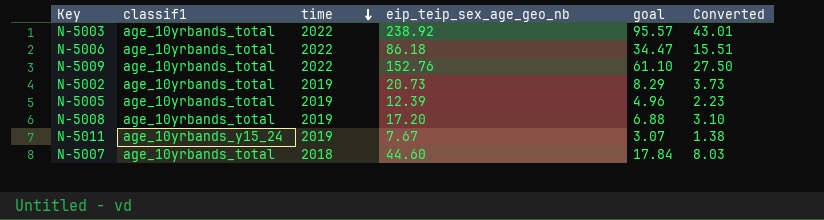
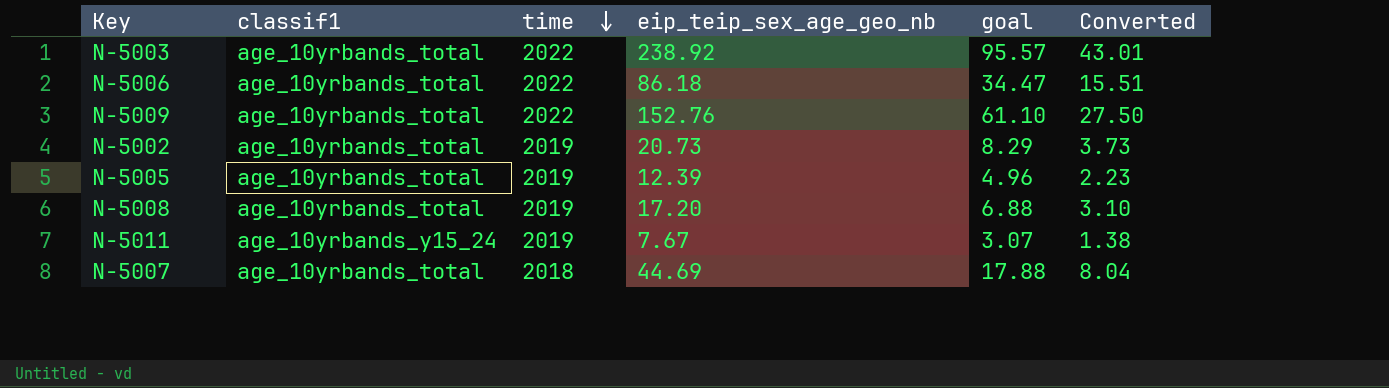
N-5007 | eip_teip_sex_age_geo_nb: 44.60 -> 44.69
N-5007 | goal: 17.84 -> 17.88
N-5007 | Converted: 8.03 -> 8.04

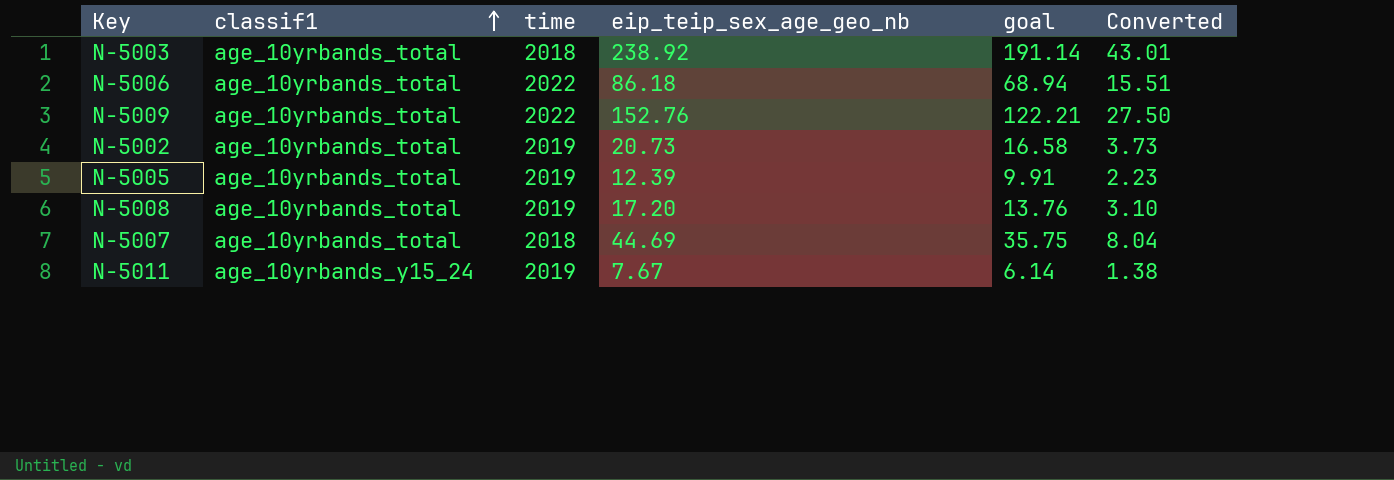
row order: time descending -> classif1 ascending
column goal | formula: [eip_teip_sex_age_geo_nb] * 0.4 -> [eip_teip_sex_age_geo_nb] * 0.8
N-5003 | time: 2022 -> 2018

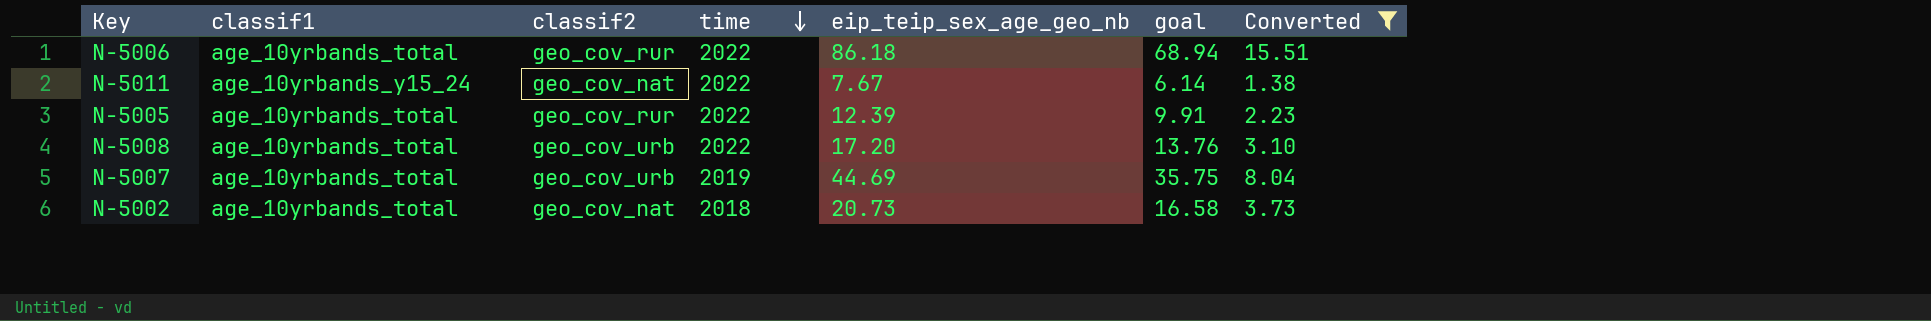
filter: none -> Converted <= 15.51
row order: classif1 ascending -> time descending
column classif2 | position: none -> 3
N-5011 | time: 2019 -> 2022
N-5005 | time: 2019 -> 2022
N-5008 | time: 2019 -> 2022
N-5007 | time: 2018 -> 2019
N-5002 | time: 2019 -> 2018

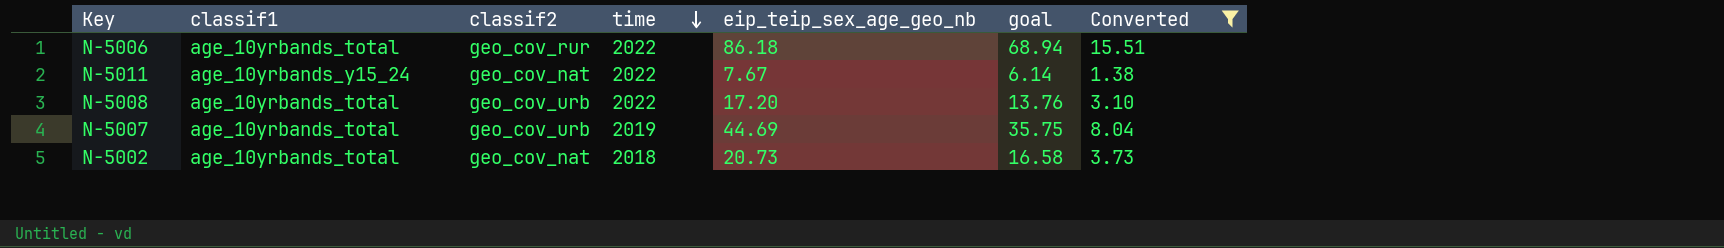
row N-5005: age_10yrbands_total | geo_cov_rur | 2022 | 12.39 | 9.91 | 2.23 -> none

